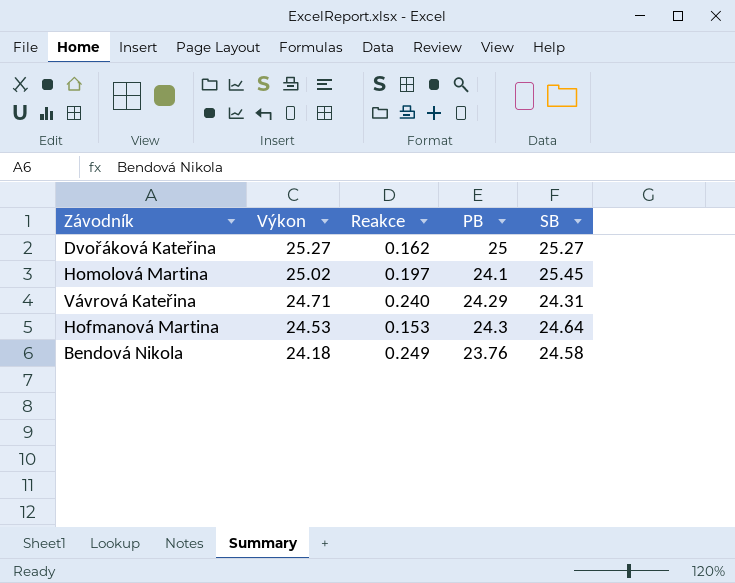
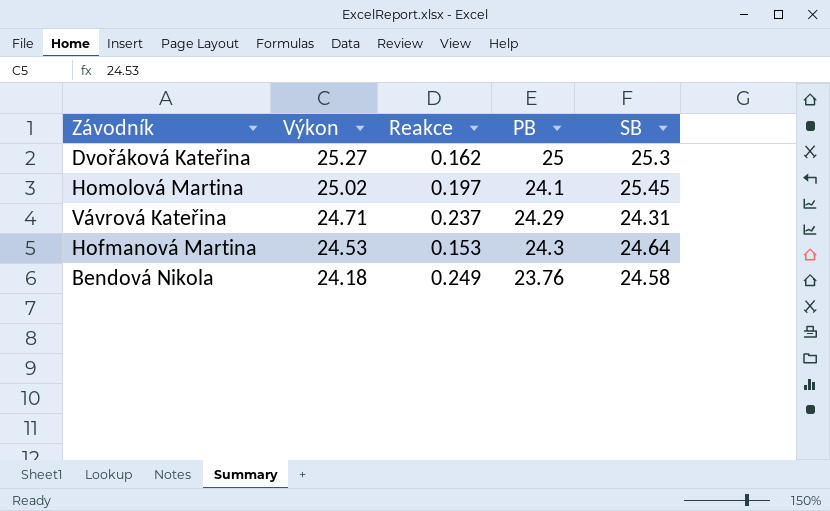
Dvořáková Kateřina | SB: 25.27 -> 25.3
Vávrová Kateřina | Reakce: 0.240 -> 0.237

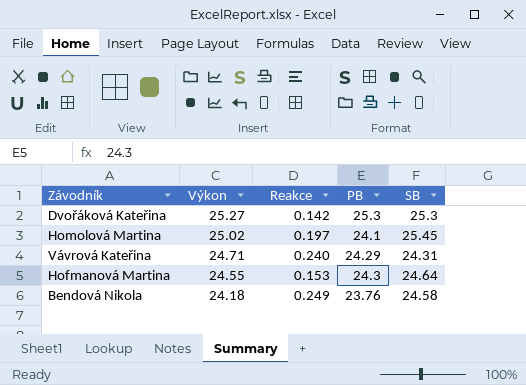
Dvořáková Kateřina | Reakce: 0.162 -> 0.142
Dvořáková Kateřina | PB: 25 -> 25.3
Vávrová Kateřina | Reakce: 0.237 -> 0.240
Hofmanová Martina | Výkon: 24.53 -> 24.55

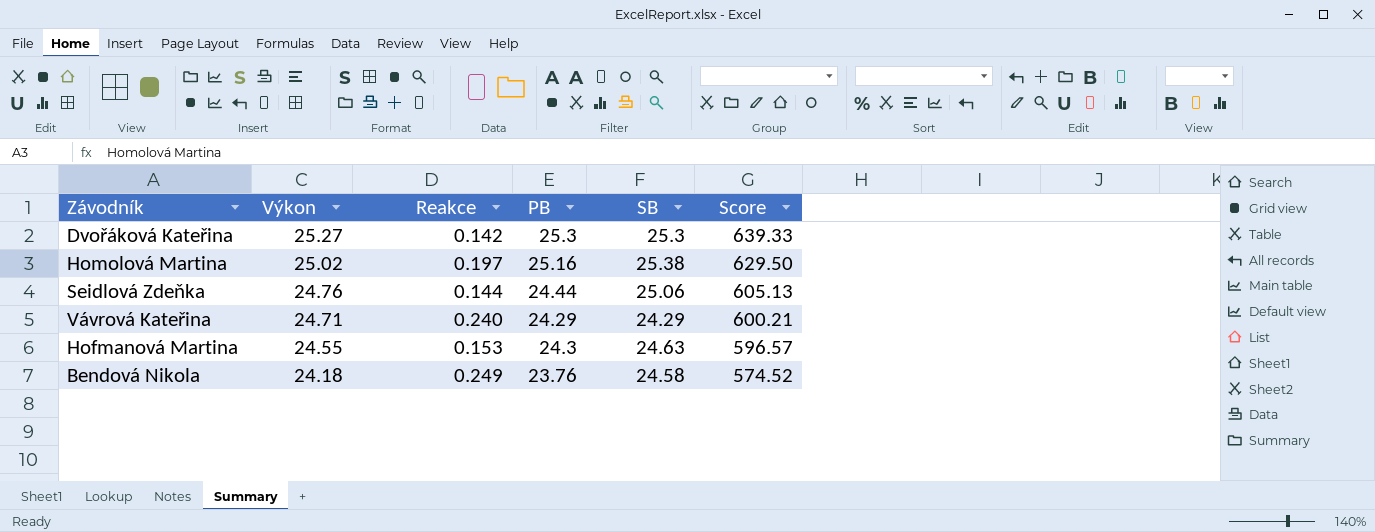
column Score | formula: none -> [Výkon] * [PB]
Homolová Martina | PB: 24.1 -> 25.16
Homolová Martina | SB: 25.45 -> 25.38
row Seidlová Zdeňka: none -> 24.76 | 0.144 | 24.44 | 25.06 | 605.13
Vávrová Kateřina | SB: 24.31 -> 24.29
Hofmanová Martina | SB: 24.64 -> 24.63

